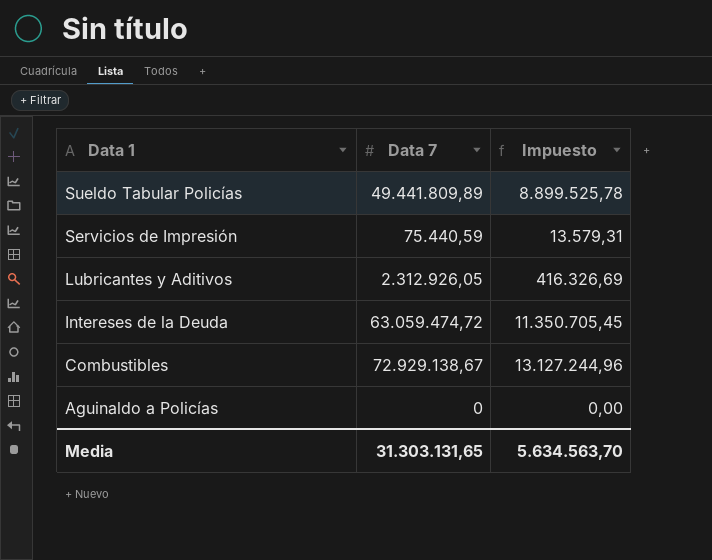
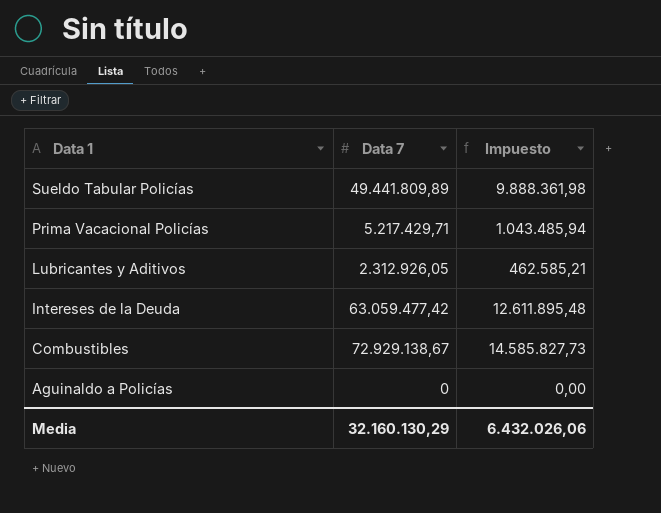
column Impuesto | formula: [Data 7] * 0,18 -> [Data 7] * 0,2
row Servicios de Impresión: 75.440,59 | 13.579,31 -> none
row Prima Vacacional Policías: none -> 5.217.429,71 | 1.043.485,94
Intereses de la Deuda | Data 7: 63.059.474,72 -> 63.059.477,42
Media | Data 7: 31.303.131,65 -> 32.160.130,29
Media | Impuesto: 5.634.563,70 -> 6.432.026,06

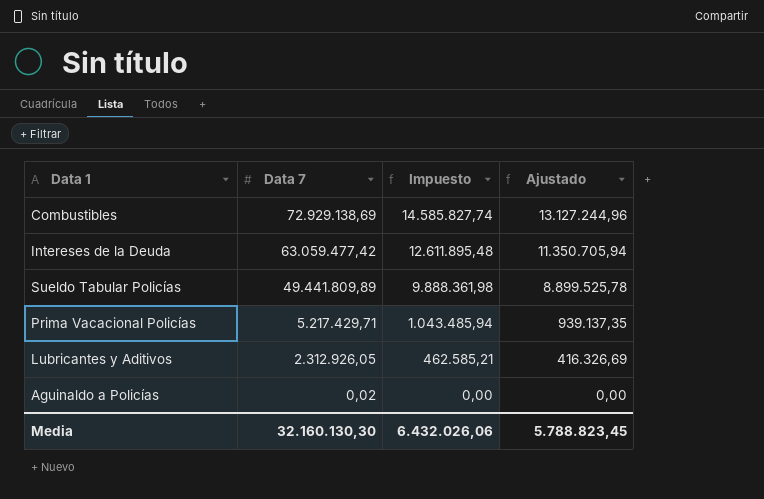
row order: Data 1 descending -> Data 7 descending
column Ajustado | formula: none -> [Data 7] * 0,18
Combustibles | Data 7: 72.929.138,67 -> 72.929.138,69
Combustibles | Impuesto: 14.585.827,73 -> 14.585.827,74
Aguinaldo a Policías | Data 7: 0 -> 0,02
Media | Data 7: 32.160.130,29 -> 32.160.130,30

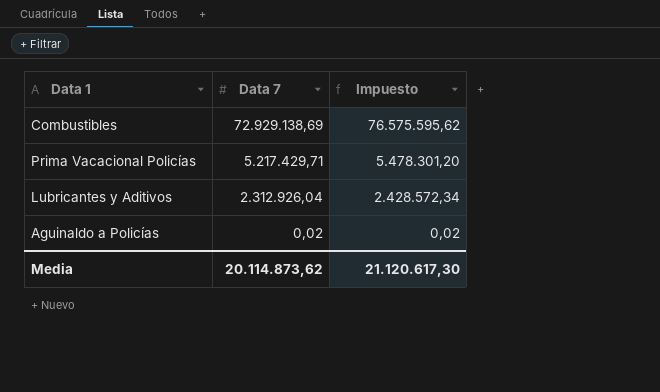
column Ajustado | formula: [Data 7] * 0,18 -> none
column Impuesto | formula: [Data 7] * 0,2 -> [Data 7] * 1,05
row Intereses de la Deuda: 63.059.477,42 | 12.611.895,48 | 11.350.705,94 -> none
row Sueldo Tabular Policías: 49.441.809,89 | 9.888.361,98 | 8.899.525,78 -> none
Lubricantes y Aditivos | Data 7: 2.312.926,05 -> 2.312.926,04
Media | Data 7: 32.160.130,30 -> 20.114.873,62
Media | Impuesto: 6.432.026,06 -> 21.120.617,30

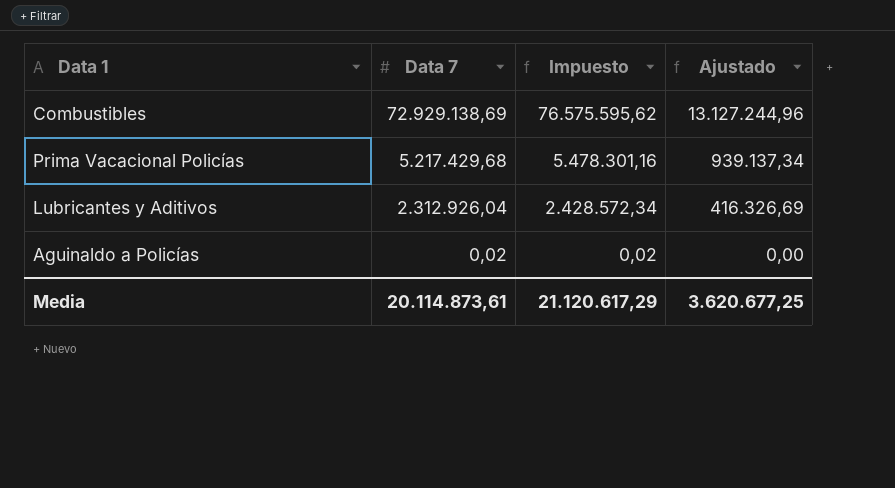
column Ajustado | formula: none -> [Data 7] * 0,18
Prima Vacacional Policías | Data 7: 5.217.429,71 -> 5.217.429,68
Prima Vacacional Policías | Impuesto: 5.478.301,20 -> 5.478.301,16
Media | Data 7: 20.114.873,62 -> 20.114.873,61
Media | Impuesto: 21.120.617,30 -> 21.120.617,29

